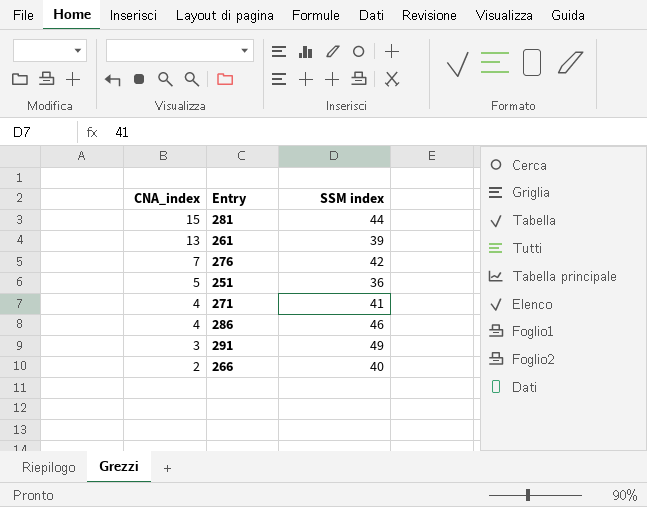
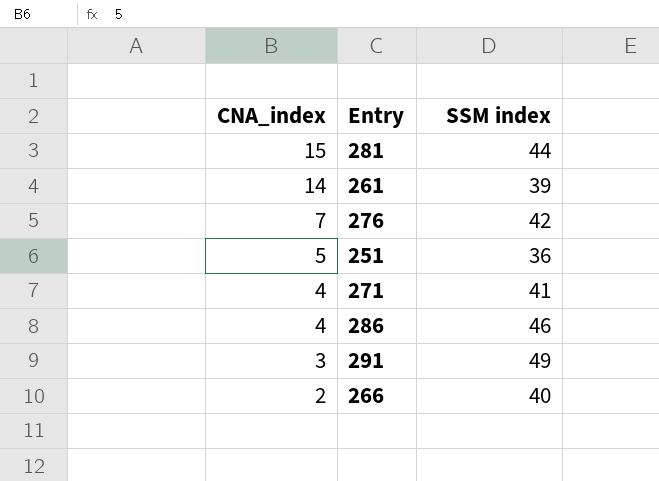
261 | CNA_index: 13 -> 14

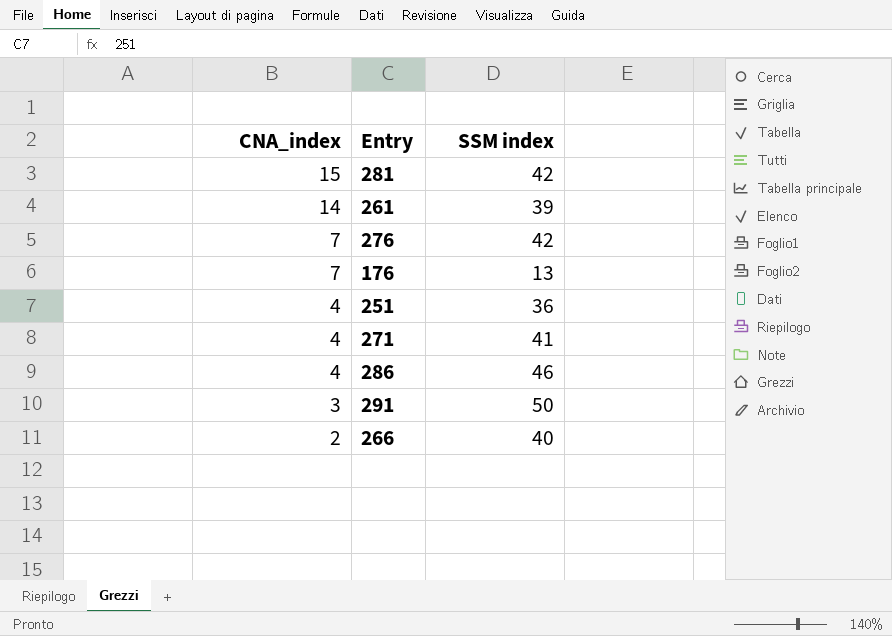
281 | SSM index: 44 -> 42
row 176: none -> 7 | 13
251 | CNA_index: 5 -> 4
291 | SSM index: 49 -> 50

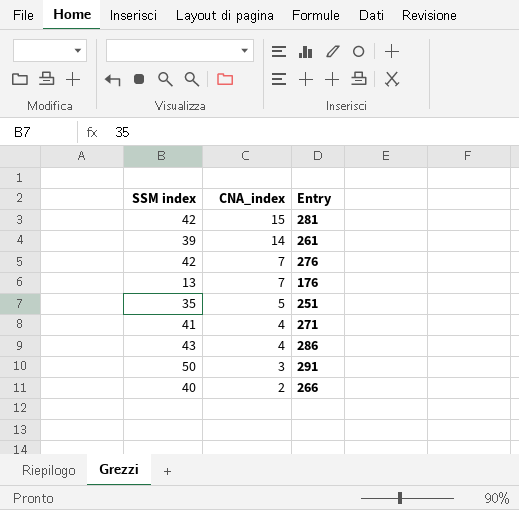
column SSM index | position: 3 -> 1
251 | SSM index: 36 -> 35
251 | CNA_index: 4 -> 5
286 | SSM index: 46 -> 43

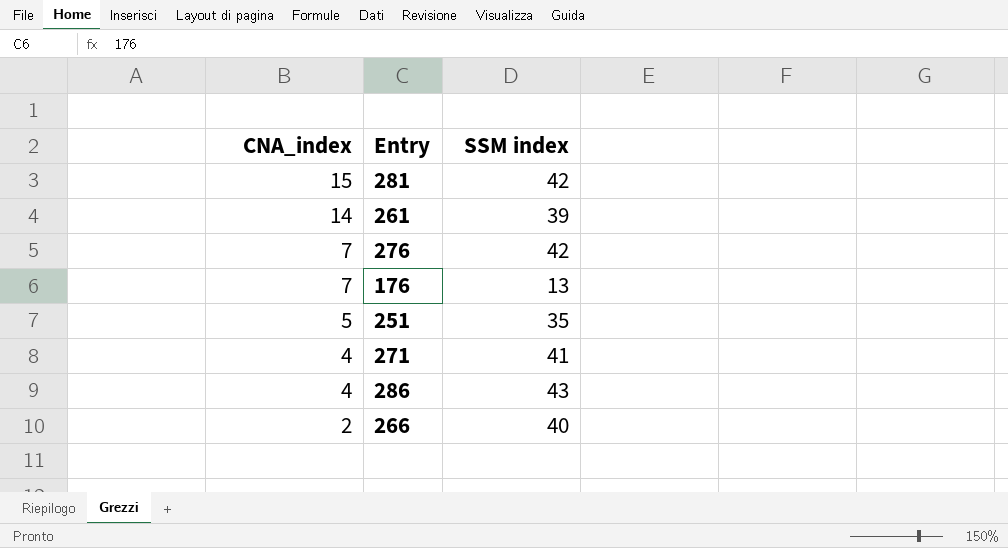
column SSM index | position: 1 -> 3
row 291: 50 | 3 -> none

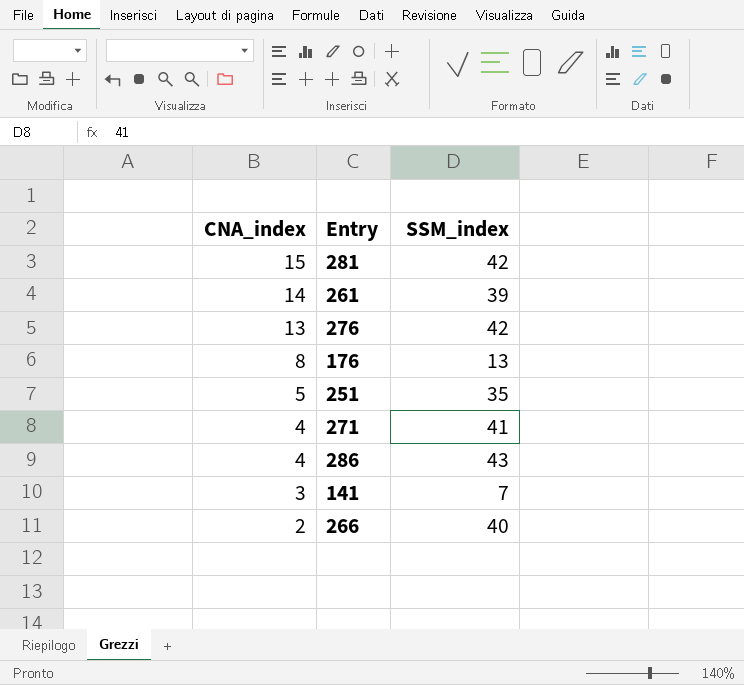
column name: SSM index -> SSM_index
276 | CNA_index: 7 -> 13
176 | CNA_index: 7 -> 8
row 141: none -> 3 | 7

